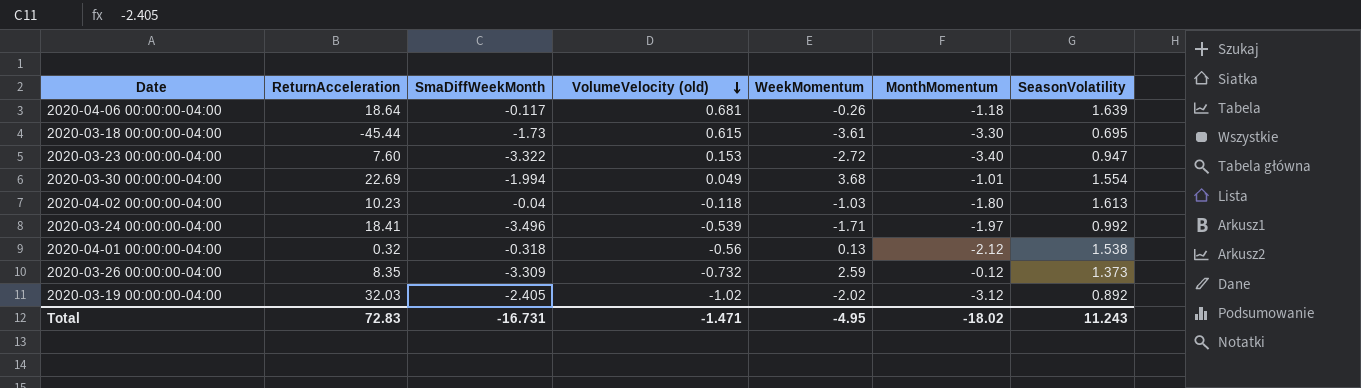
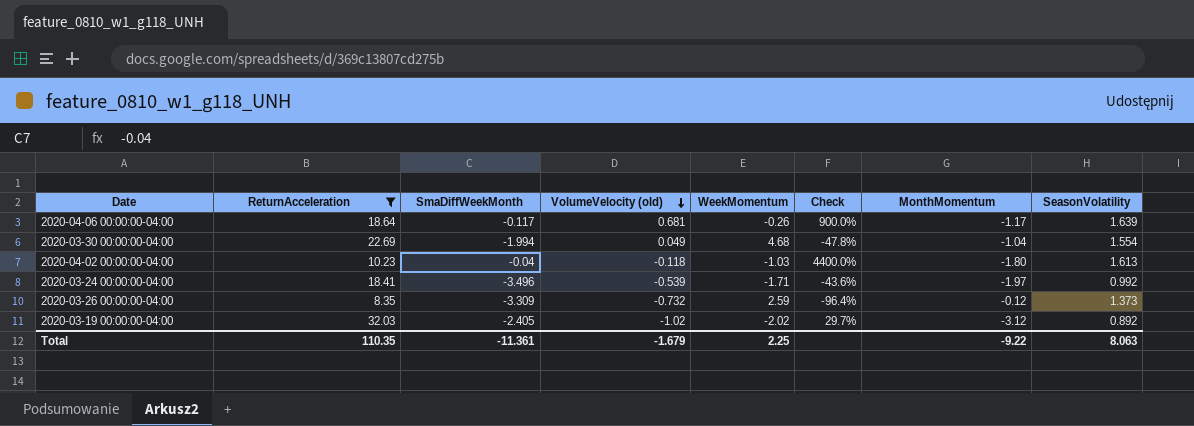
filter: none -> ReturnAcceleration >= 8.35
column Check | formula: none -> ([MonthMomentum] - [SmaDiffWeekMonth]) / [SmaDiffWeekMonth]
2020-04-06 00:00:00-04:00 | MonthMomentum: -1.18 -> -1.17
2020-03-30 00:00:00-04:00 | WeekMomentum: 3.68 -> 4.68
2020-03-30 00:00:00-04:00 | MonthMomentum: -1.01 -> -1.04
Total | ReturnAcceleration: 72.83 -> 110.35
Total | SmaDiffWeekMonth: -16.731 -> -11.361
Total | VolumeVelocity (old): -1.471 -> -1.679
Total | WeekMomentum: -4.95 -> 2.25
Total | MonthMomentum: -18.02 -> -9.22
Total | SeasonVolatility: 11.243 -> 8.063

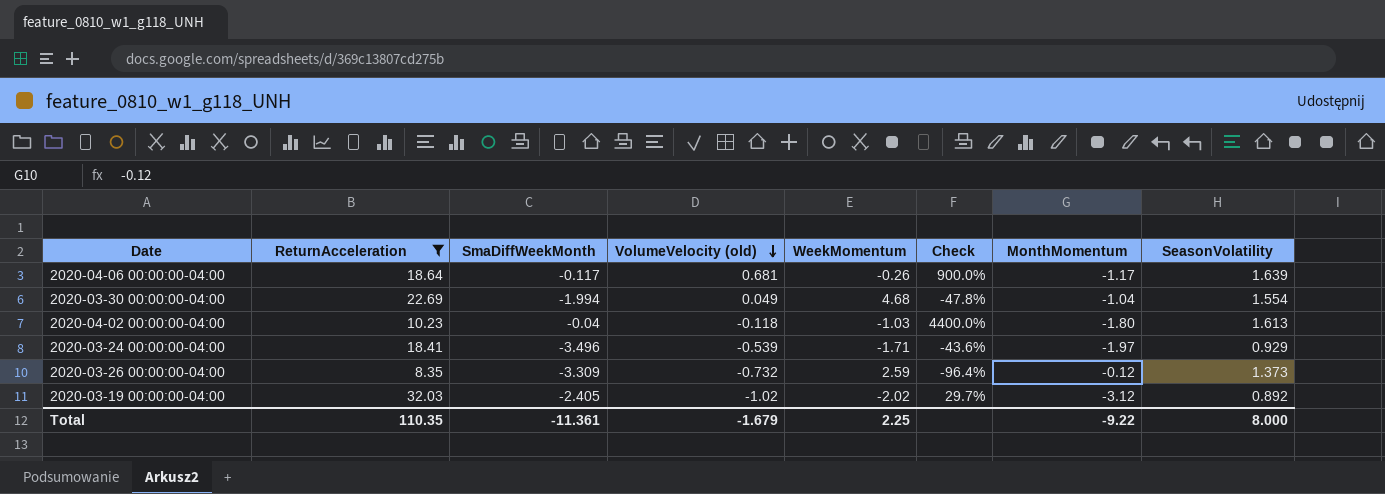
2020-03-24 00:00:00-04:00 | SeasonVolatility: 0.992 -> 0.929
Total | SeasonVolatility: 8.063 -> 8.000

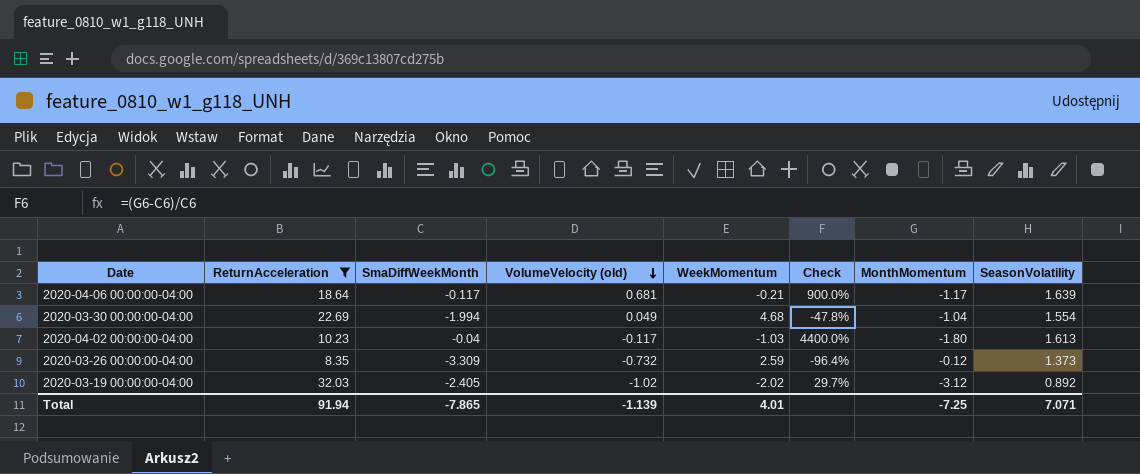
row 2020-03-24 00:00:00-04:00: 18.41 | -3.496 | -0.539 | -1.71 | -43.6% | -1.97 | 0.929 -> none
2020-04-06 00:00:00-04:00 | WeekMomentum: -0.26 -> -0.21
2020-04-02 00:00:00-04:00 | VolumeVelocity (old): -0.118 -> -0.117
Total | ReturnAcceleration: 110.35 -> 91.94
Total | SmaDiffWeekMonth: -11.361 -> -7.865
Total | VolumeVelocity (old): -1.679 -> -1.139
Total | WeekMomentum: 2.25 -> 4.01
Total | MonthMomentum: -9.22 -> -7.25
Total | SeasonVolatility: 8.000 -> 7.071

